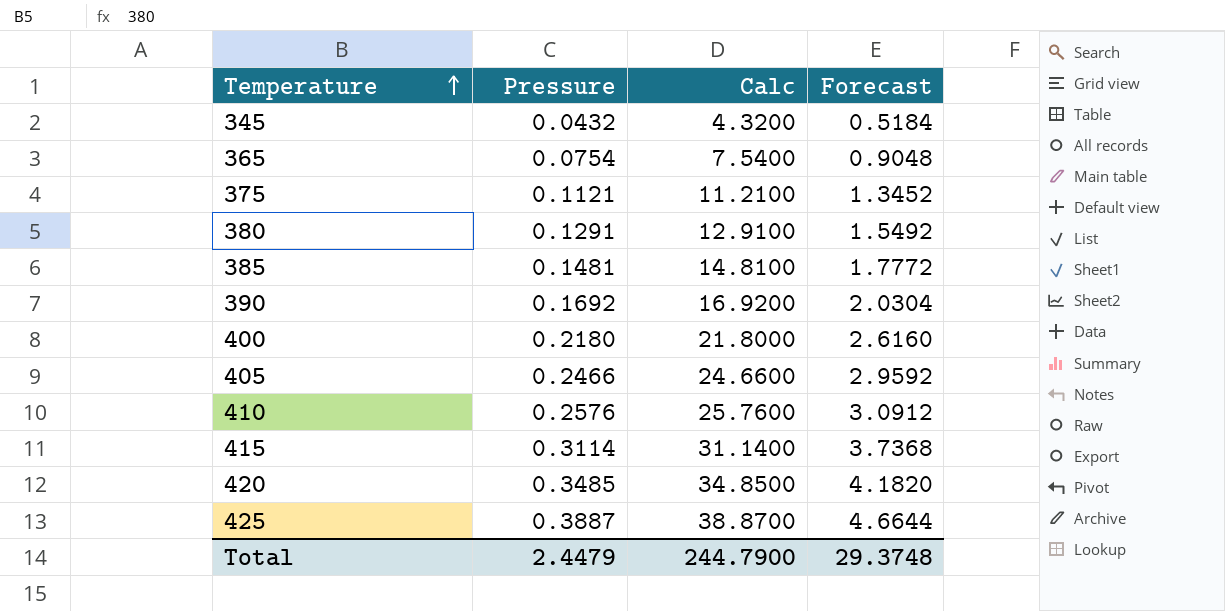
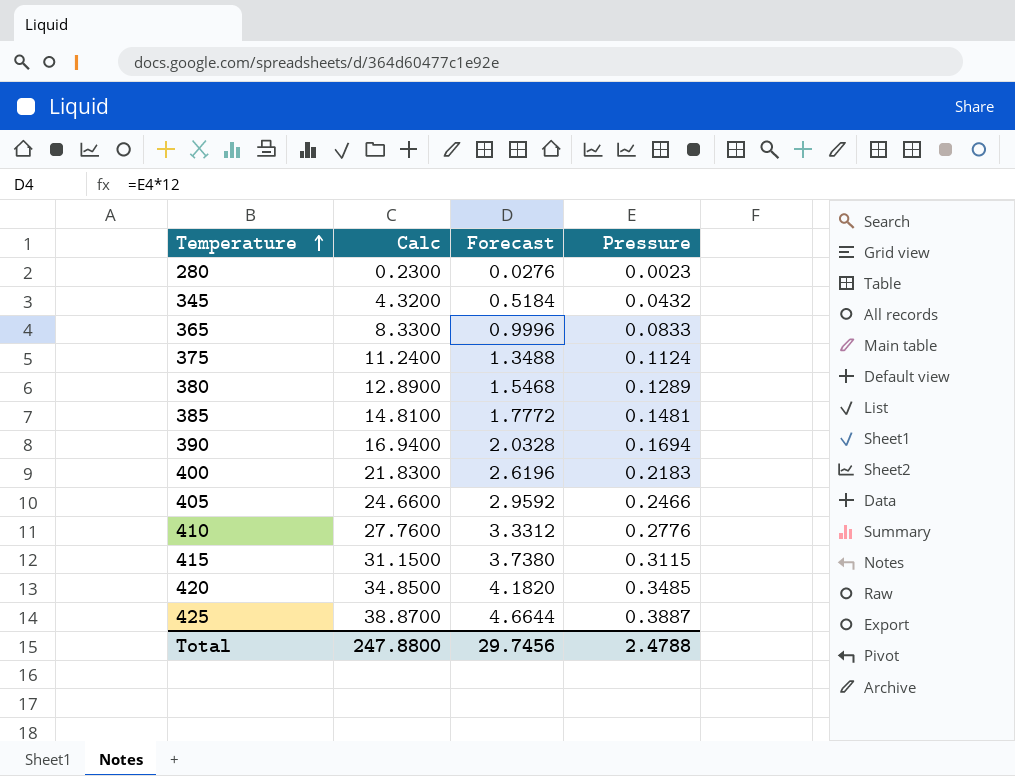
column Pressure | position: 2 -> 4
row 280: none -> 0.2300 | 0.0276 | 0.0023
365 | Calc: 7.5400 -> 8.3300
365 | Forecast: 0.9048 -> 0.9996
365 | Pressure: 0.0754 -> 0.0833
375 | Calc: 11.2100 -> 11.2400
375 | Forecast: 1.3452 -> 1.3488
375 | Pressure: 0.1121 -> 0.1124
380 | Calc: 12.9100 -> 12.8900
380 | Forecast: 1.5492 -> 1.5468
380 | Pressure: 0.1291 -> 0.1289
390 | Calc: 16.9200 -> 16.9400
390 | Forecast: 2.0304 -> 2.0328
390 | Pressure: 0.1692 -> 0.1694
400 | Calc: 21.8000 -> 21.8300
400 | Forecast: 2.6160 -> 2.6196
400 | Pressure: 0.2180 -> 0.2183
410 | Calc: 25.7600 -> 27.7600
410 | Forecast: 3.0912 -> 3.3312
410 | Pressure: 0.2576 -> 0.2776
415 | Calc: 31.1400 -> 31.1500
415 | Forecast: 3.7368 -> 3.7380
415 | Pressure: 0.3114 -> 0.3115
Total | Calc: 244.7900 -> 247.8800
Total | Forecast: 29.3748 -> 29.7456
Total | Pressure: 2.4479 -> 2.4788

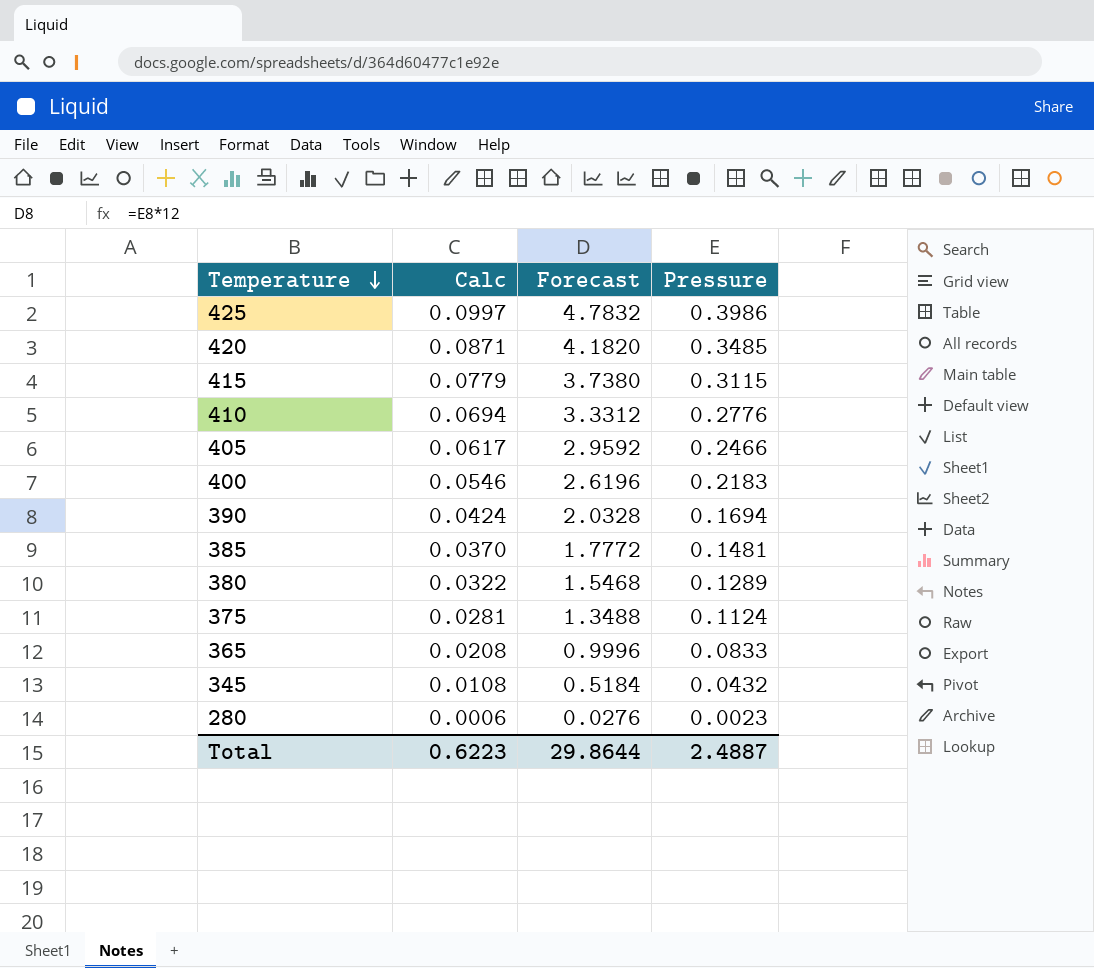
row order: Temperature ascending -> Temperature descending
column Calc | formula: [Pressure] * 100 -> [Pressure] * 0.25
425 | Forecast: 4.6644 -> 4.7832
425 | Pressure: 0.3887 -> 0.3986
Total | Calc: 247.8800 -> 0.6223
Total | Forecast: 29.7456 -> 29.8644
Total | Pressure: 2.4788 -> 2.4887

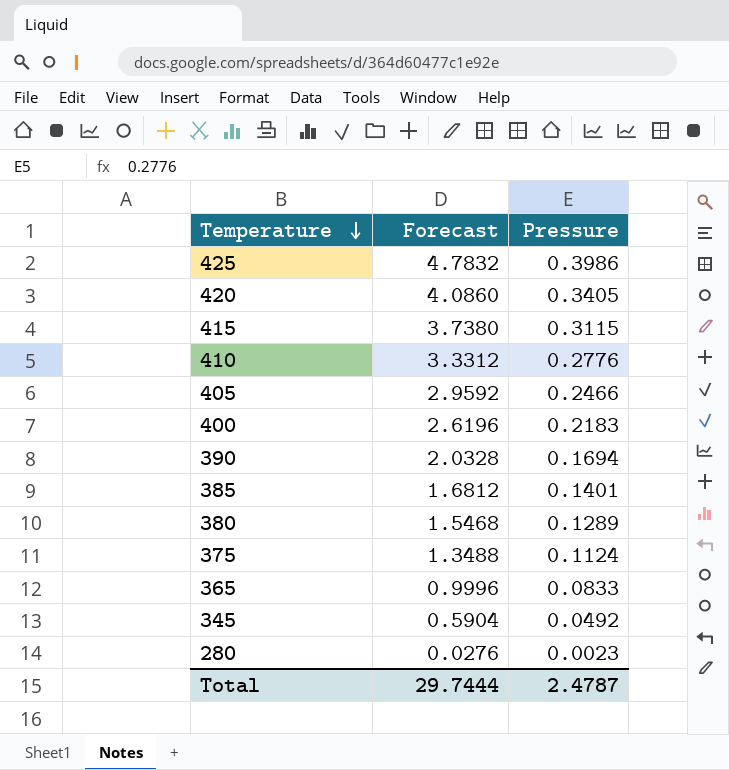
column Calc | formula: [Pressure] * 0.25 -> none
420 | Forecast: 4.1820 -> 4.0860
420 | Pressure: 0.3485 -> 0.3405
385 | Forecast: 1.7772 -> 1.6812
385 | Pressure: 0.1481 -> 0.1401
345 | Forecast: 0.5184 -> 0.5904
345 | Pressure: 0.0432 -> 0.0492
Total | Forecast: 29.8644 -> 29.7444
Total | Pressure: 2.4887 -> 2.4787

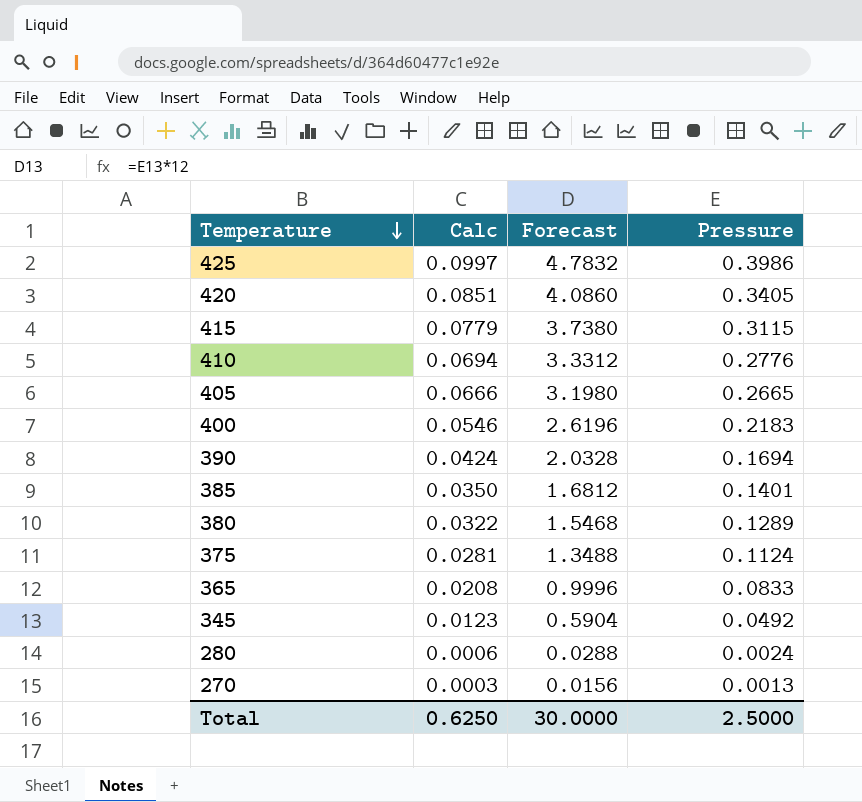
column Calc | formula: none -> [Pressure] * 0.25
405 | Forecast: 2.9592 -> 3.1980
405 | Pressure: 0.2466 -> 0.2665
280 | Forecast: 0.0276 -> 0.0288
280 | Pressure: 0.0023 -> 0.0024
row 270: none -> 0.0003 | 0.0156 | 0.0013
Total | Forecast: 29.7444 -> 30.0000
Total | Pressure: 2.4787 -> 2.5000

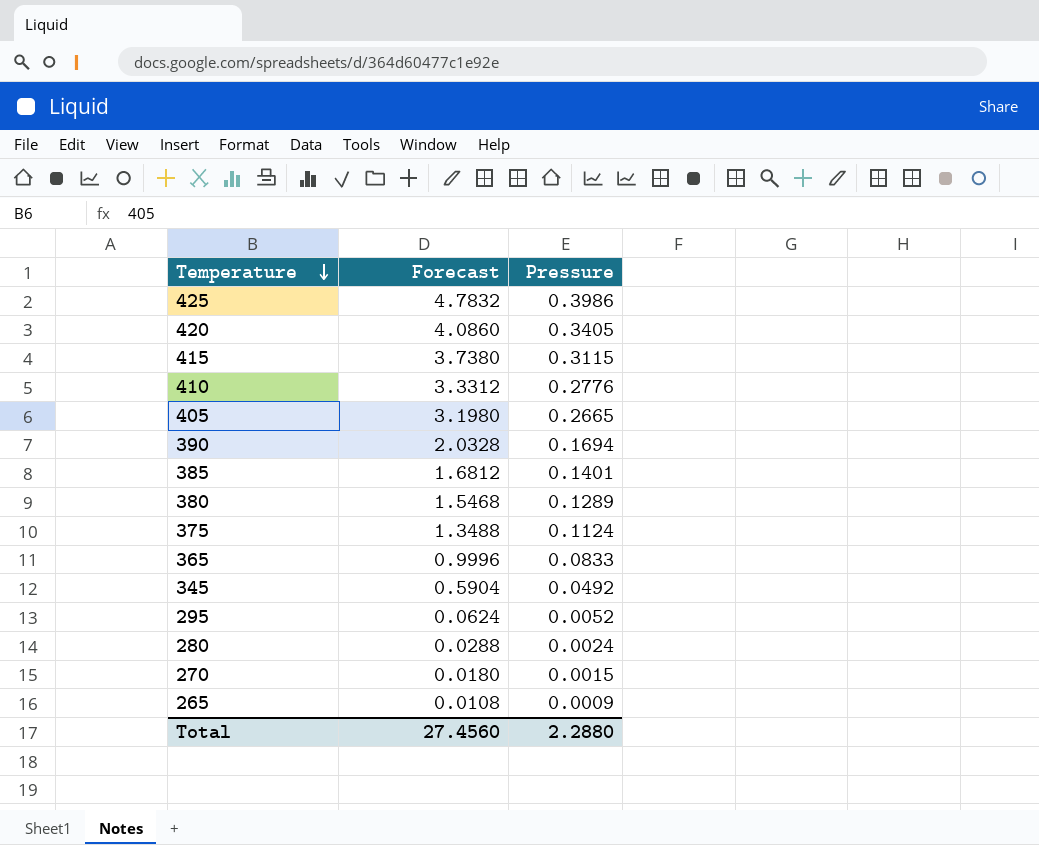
column Calc | formula: [Pressure] * 0.25 -> none
row 400: 0.0546 | 2.6196 | 0.2183 -> none
row 295: none -> 0.0624 | 0.0052
270 | Forecast: 0.0156 -> 0.0180
270 | Pressure: 0.0013 -> 0.0015
row 265: none -> 0.0108 | 0.0009
Total | Forecast: 30.0000 -> 27.4560
Total | Pressure: 2.5000 -> 2.2880

